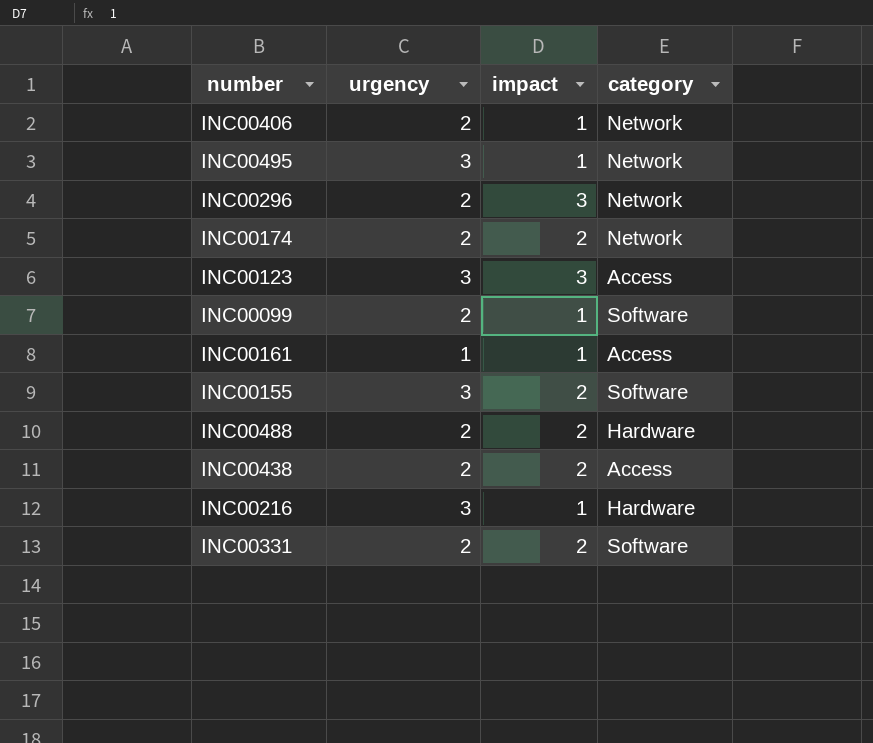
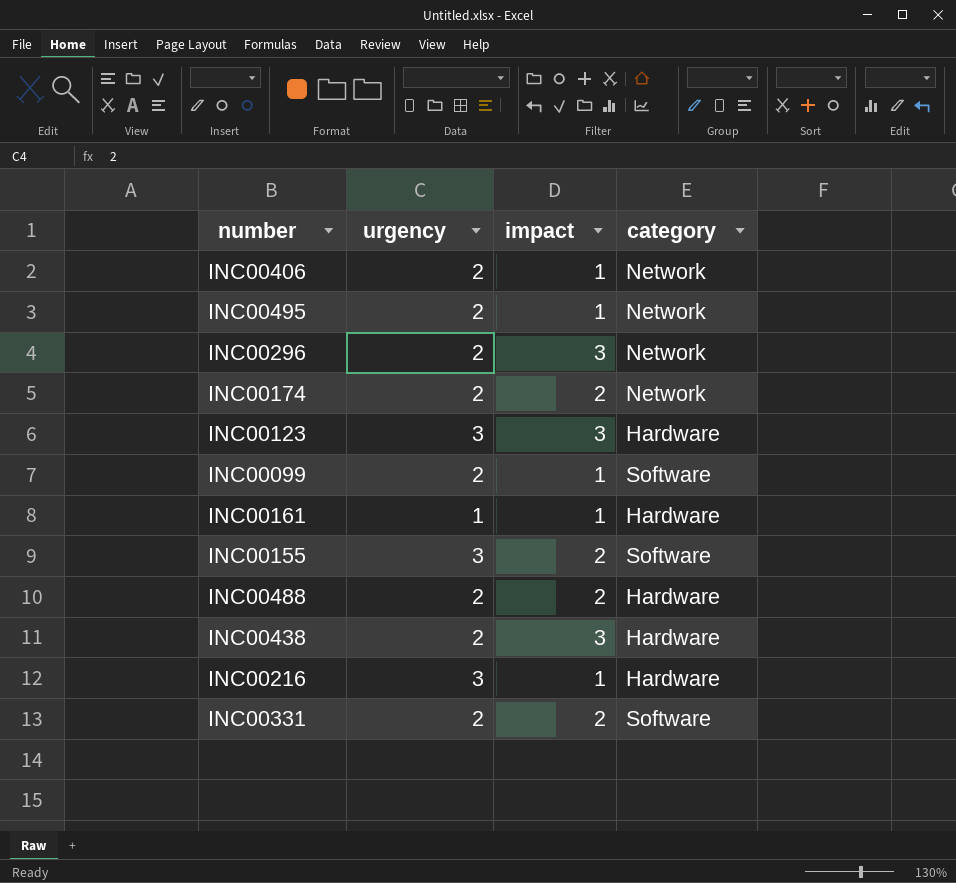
INC00495 | urgency: 3 -> 2
INC00123 | category: Access -> Hardware
INC00161 | category: Access -> Hardware
INC00438 | impact: 2 -> 3
INC00438 | category: Access -> Hardware

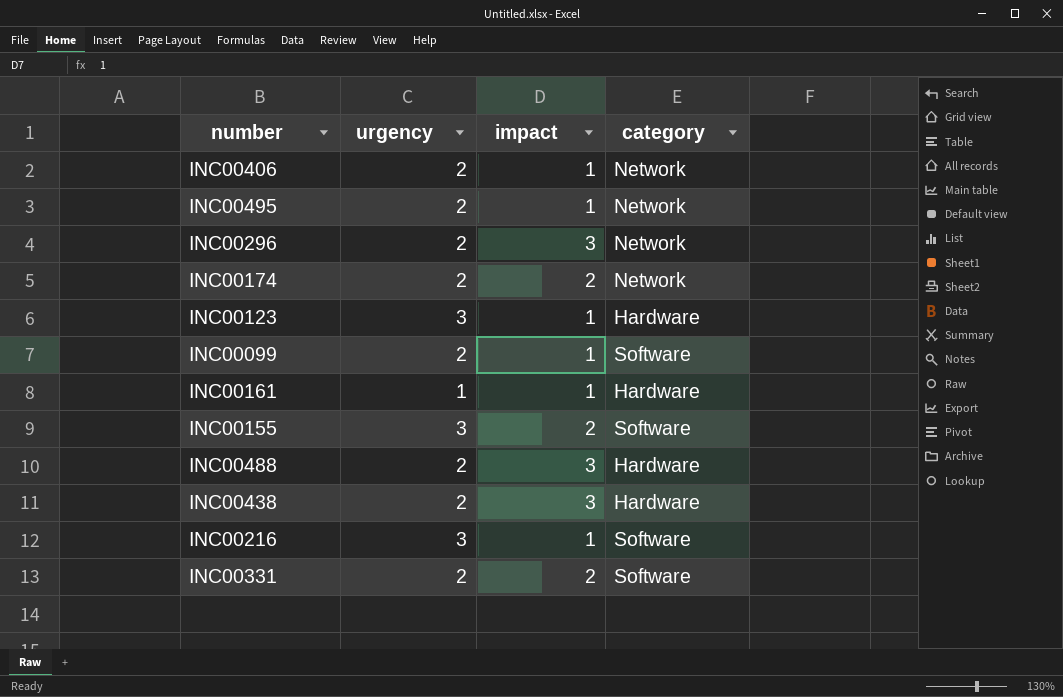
INC00123 | impact: 3 -> 1
INC00488 | impact: 2 -> 3
INC00216 | category: Hardware -> Software

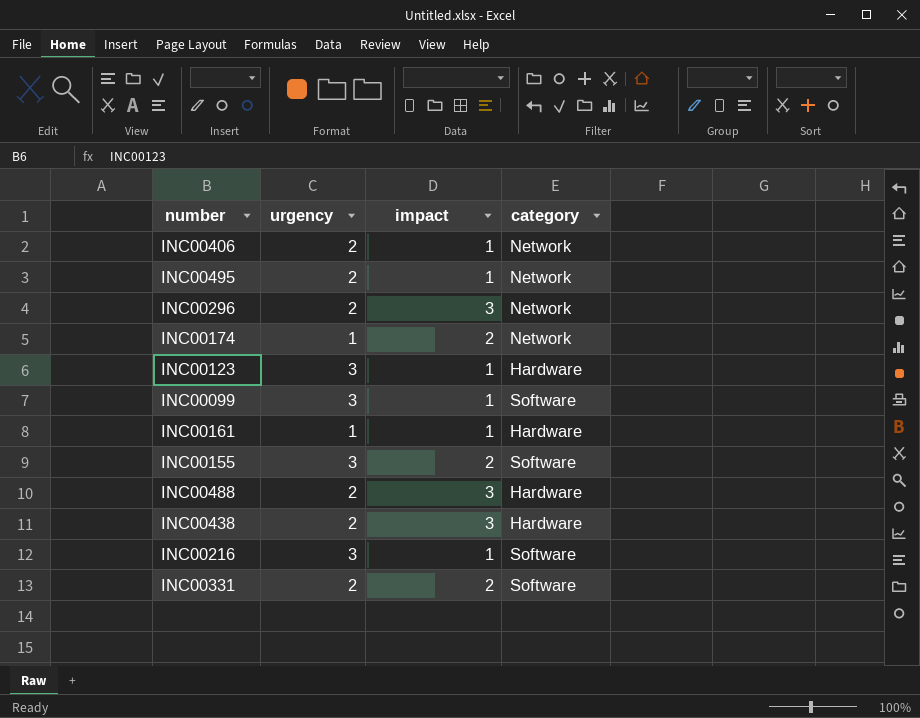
INC00174 | urgency: 2 -> 1
INC00099 | urgency: 2 -> 3

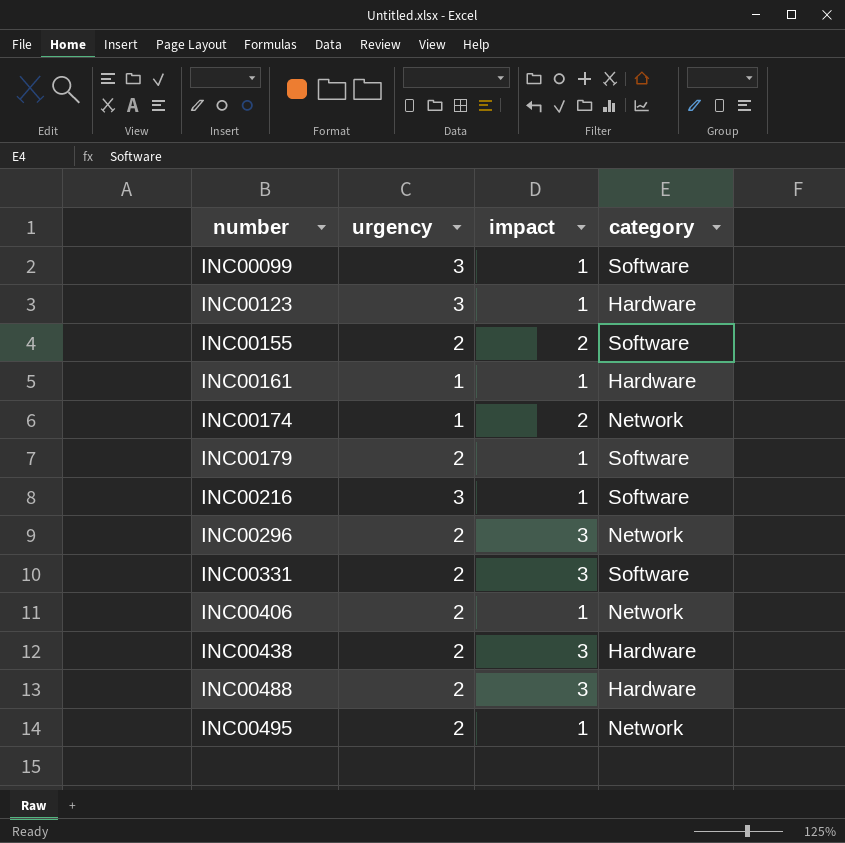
row order: none -> number ascending
INC00155 | urgency: 3 -> 2
row INC00179: none -> 2 | 1 | Software
INC00331 | impact: 2 -> 3

